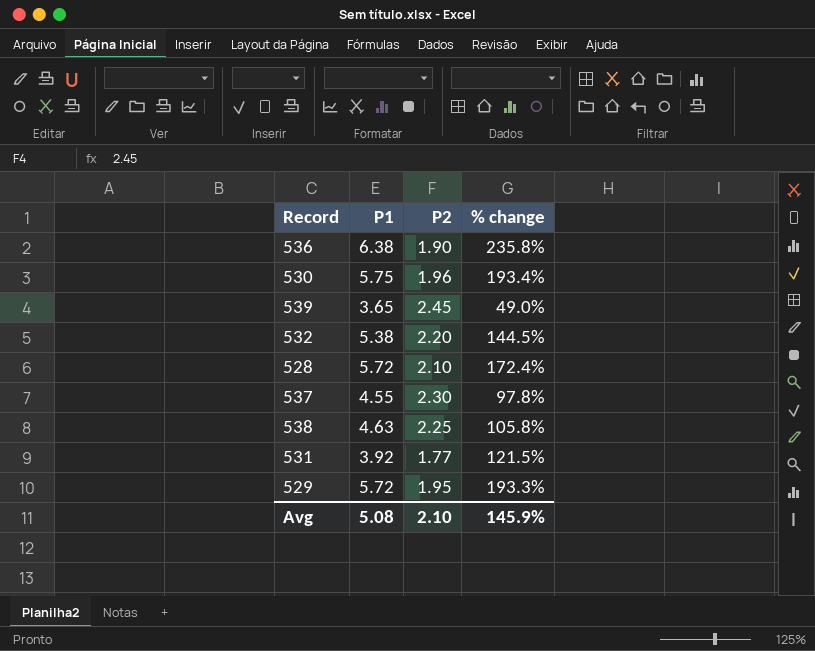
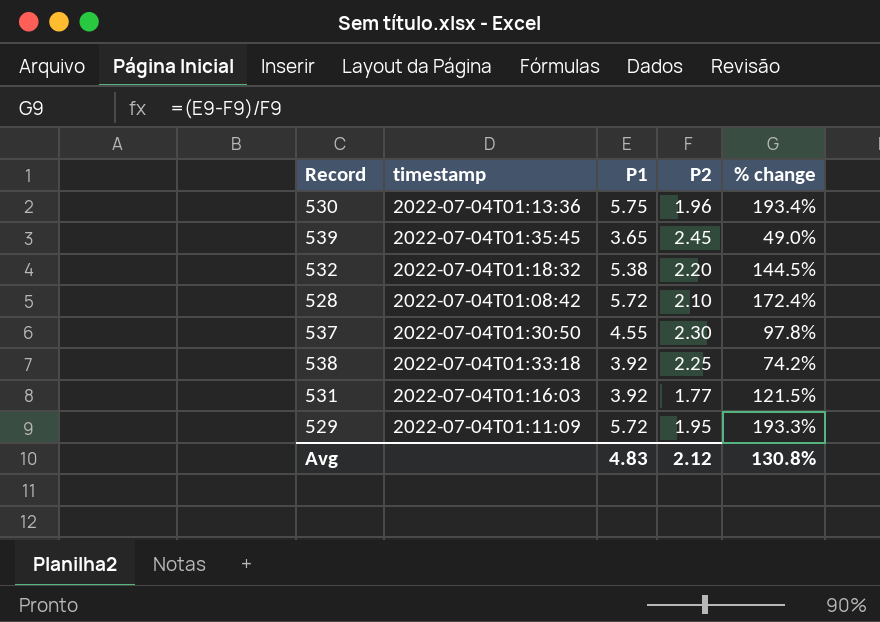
column timestamp | position: none -> 2
row 536: 6.38 | 1.90 | 235.8% -> none
538 | P1: 4.63 -> 3.92
538 | % change: 105.8% -> 74.2%
Avg | P1: 5.08 -> 4.83
Avg | P2: 2.10 -> 2.12
Avg | % change: 145.9% -> 130.8%

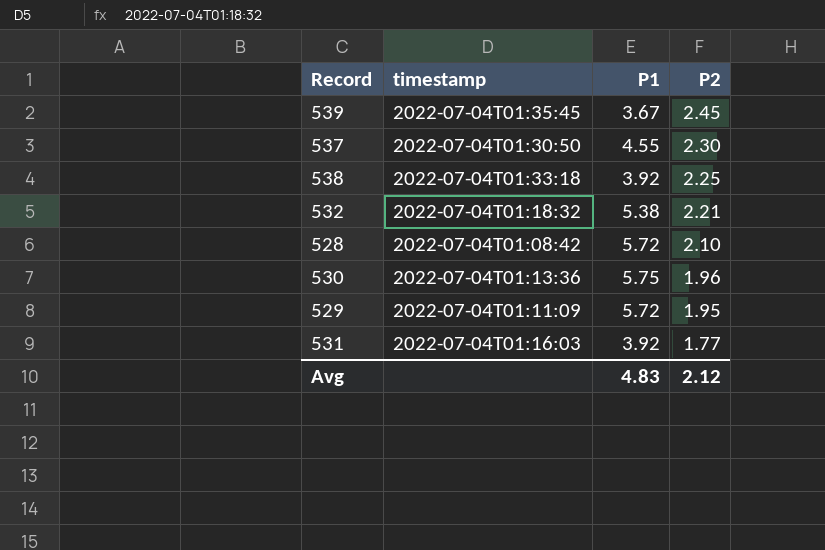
row order: none -> P2 descending
column % change | formula: ([P1] - [P2]) / [P2] -> none
539 | P1: 3.65 -> 3.67
532 | P2: 2.20 -> 2.21

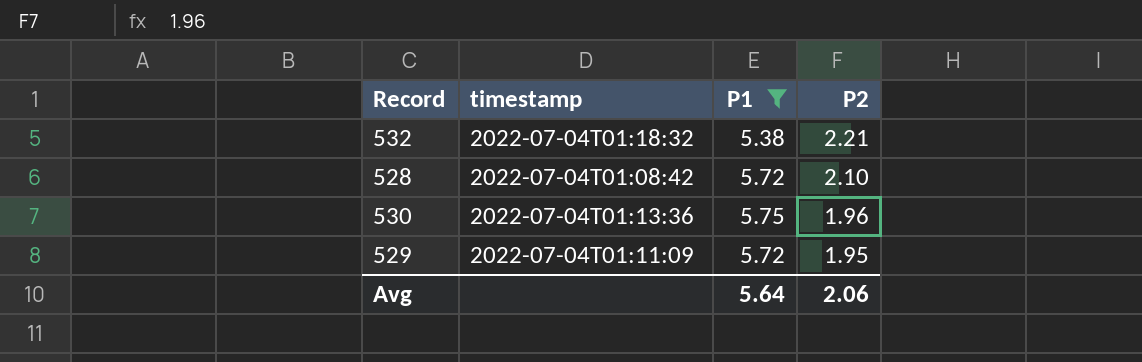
filter: none -> P1 >= 5.38
Avg | P1: 4.83 -> 5.64
Avg | P2: 2.12 -> 2.06

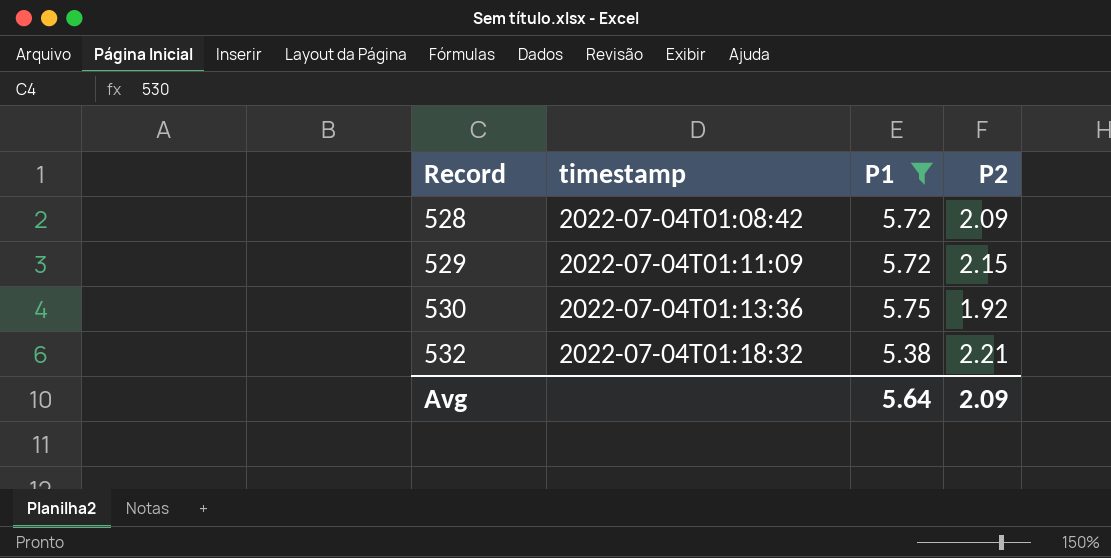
row order: P2 descending -> Record ascending
528 | P2: 2.10 -> 2.09
529 | P2: 1.95 -> 2.15
530 | P2: 1.96 -> 1.92
Avg | P2: 2.06 -> 2.09

